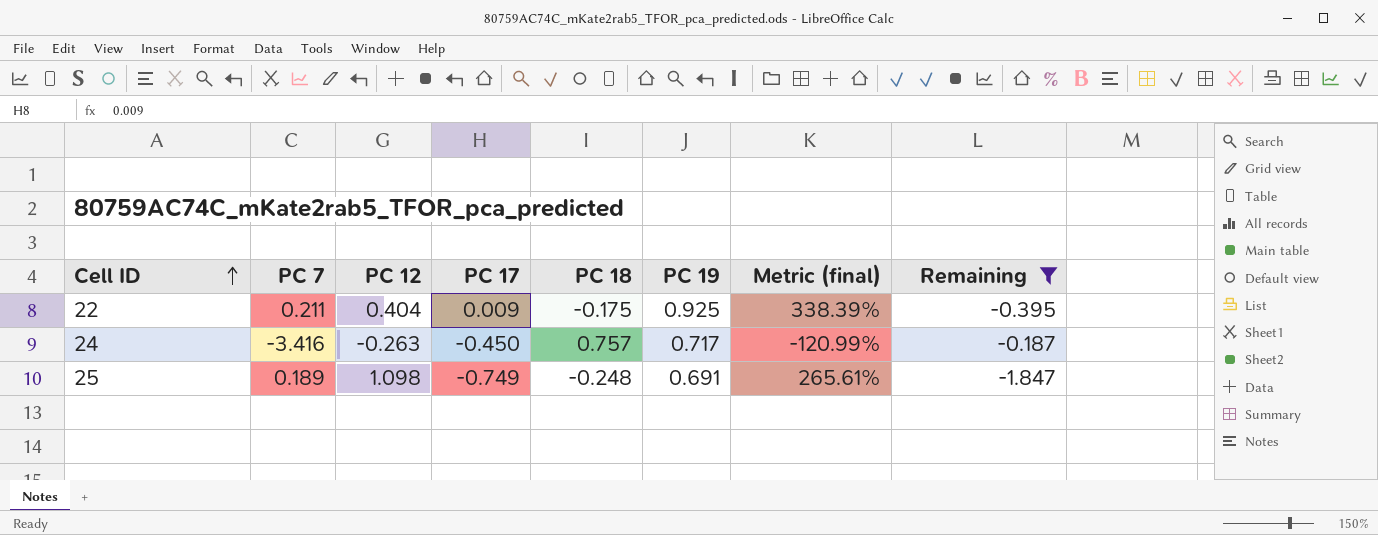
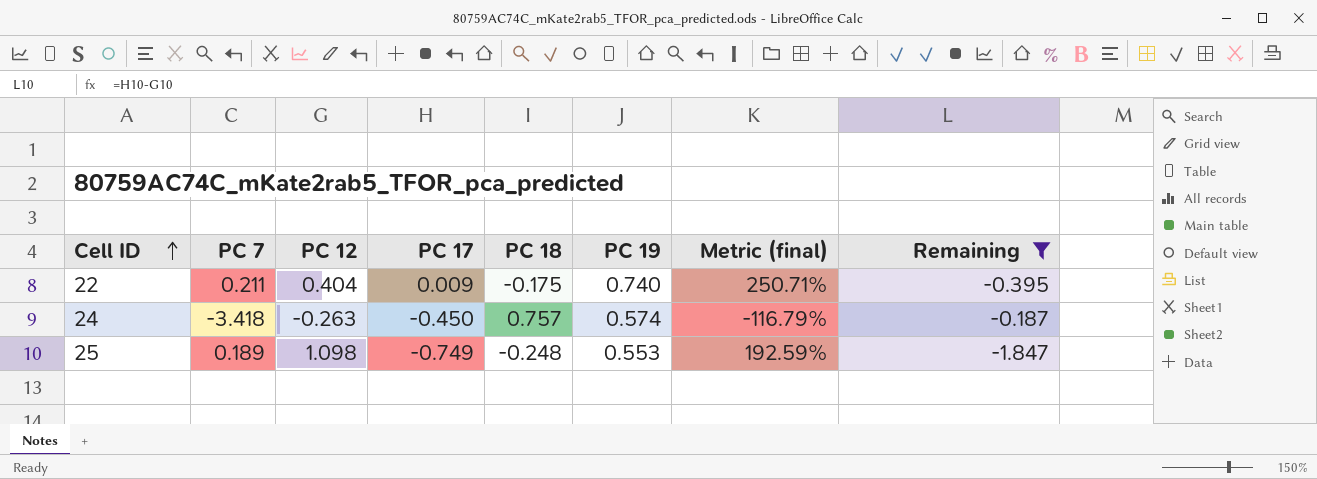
22 | PC 19: 0.925 -> 0.740
22 | Metric (final): 338.39% -> 250.71%
24 | PC 7: -3.416 -> -3.418
24 | PC 19: 0.717 -> 0.574
24 | Metric (final): -120.99% -> -116.79%
25 | PC 19: 0.691 -> 0.553
25 | Metric (final): 265.61% -> 192.59%

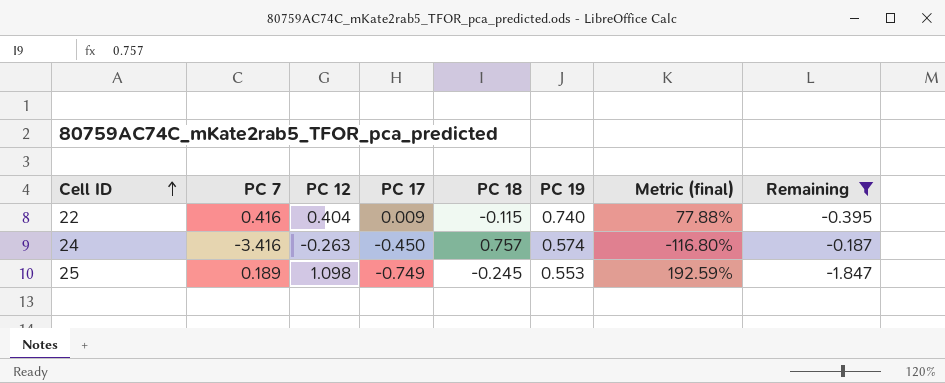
22 | PC 7: 0.211 -> 0.416
22 | PC 18: -0.175 -> -0.115
22 | Metric (final): 250.71% -> 77.88%
24 | PC 7: -3.418 -> -3.416
24 | Metric (final): -116.79% -> -116.80%
25 | PC 18: -0.248 -> -0.245

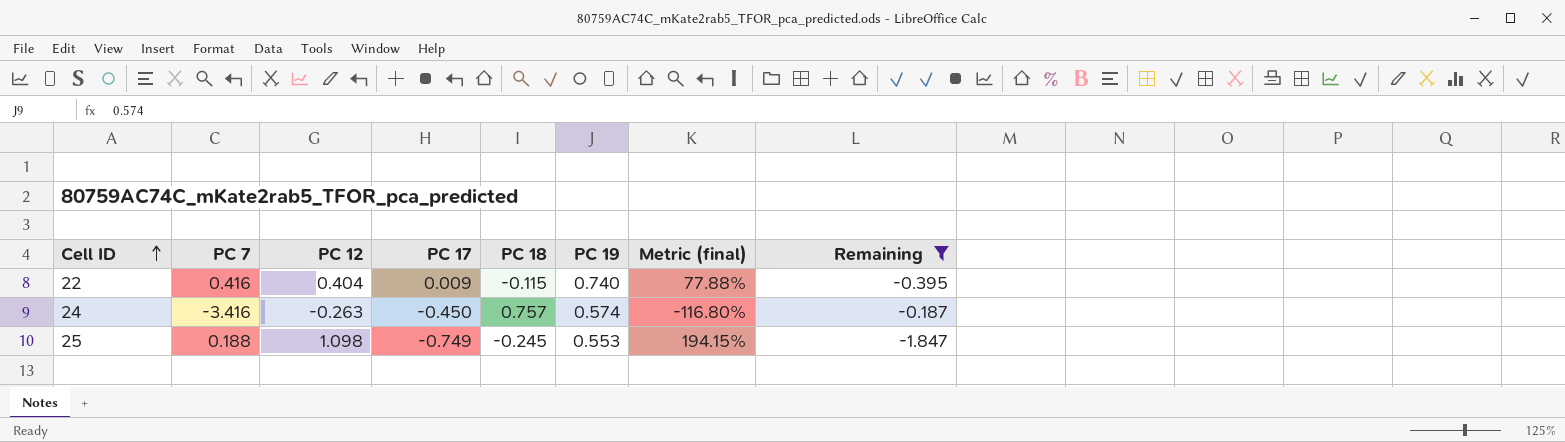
25 | PC 7: 0.189 -> 0.188
25 | Metric (final): 192.59% -> 194.15%

